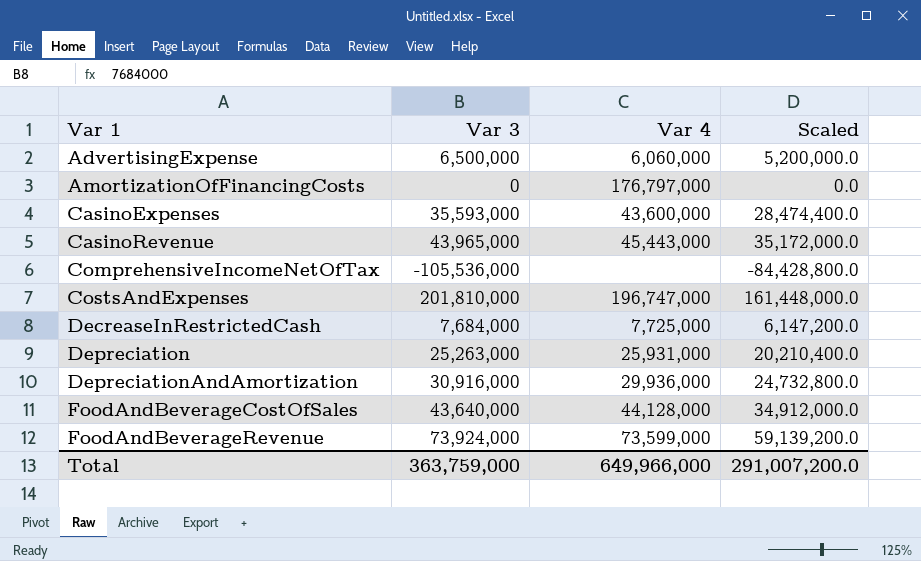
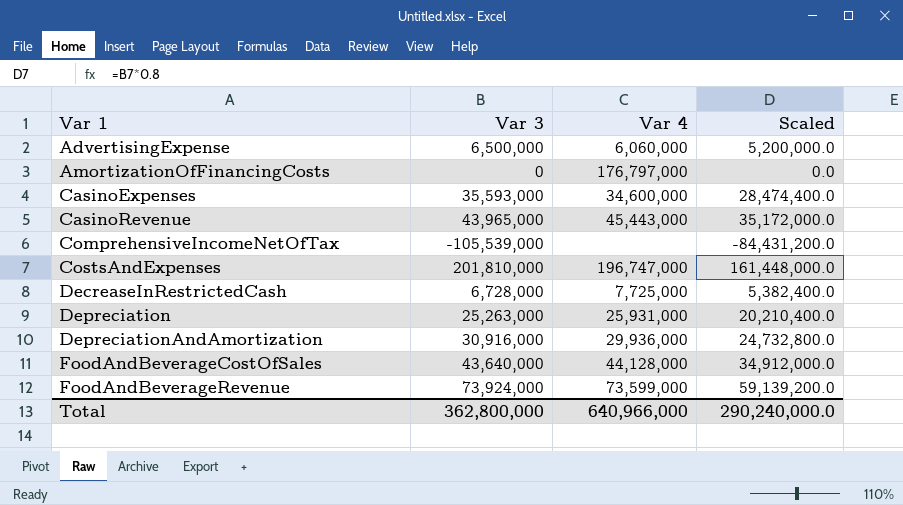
CasinoExpenses | Var 4: 43,600,000 -> 34,600,000
ComprehensiveIncomeNetOfTax | Var 3: -105,536,000 -> -105,539,000
ComprehensiveIncomeNetOfTax | Scaled: -84,428,800.0 -> -84,431,200.0
DecreaseInRestrictedCash | Var 3: 7,684,000 -> 6,728,000
DecreaseInRestrictedCash | Scaled: 6,147,200.0 -> 5,382,400.0
Total | Var 3: 363,759,000 -> 362,800,000
Total | Var 4: 649,966,000 -> 640,966,000
Total | Scaled: 291,007,200.0 -> 290,240,000.0

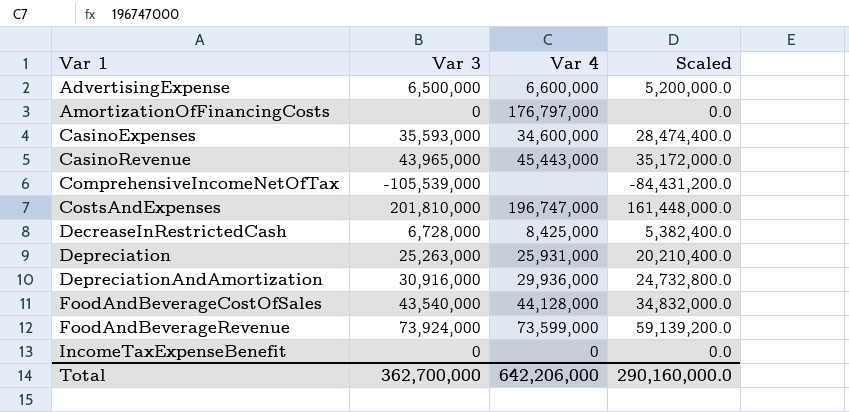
AdvertisingExpense | Var 4: 6,060,000 -> 6,600,000
DecreaseInRestrictedCash | Var 4: 7,725,000 -> 8,425,000
FoodAndBeverageCostOfSales | Var 3: 43,640,000 -> 43,540,000
FoodAndBeverageCostOfSales | Scaled: 34,912,000.0 -> 34,832,000.0
row IncomeTaxExpenseBenefit: none -> 0 | 0 | 0.0
Total | Var 3: 362,800,000 -> 362,700,000
Total | Var 4: 640,966,000 -> 642,206,000
Total | Scaled: 290,240,000.0 -> 290,160,000.0

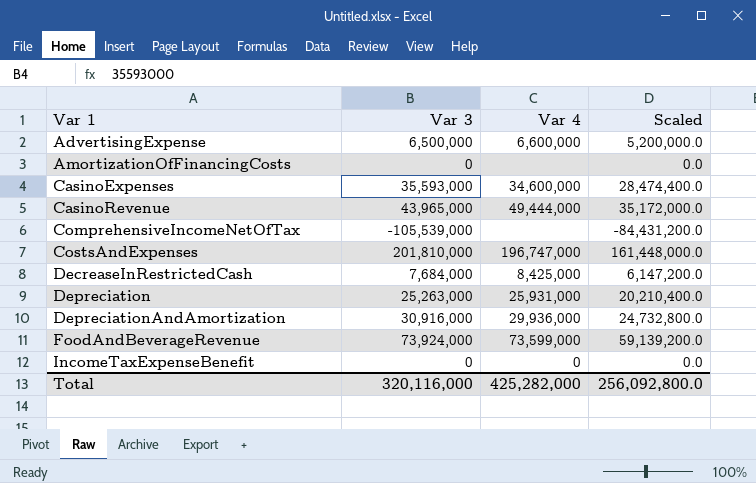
row FoodAndBeverageCostOfSales: 43,540,000 | 44,128,000 | 34,832,000.0 -> none
AmortizationOfFinancingCosts | Var 4: 176,797,000 -> none
CasinoRevenue | Var 4: 45,443,000 -> 49,444,000
DecreaseInRestrictedCash | Var 3: 6,728,000 -> 7,684,000
DecreaseInRestrictedCash | Scaled: 5,382,400.0 -> 6,147,200.0
Total | Var 3: 362,700,000 -> 320,116,000
Total | Var 4: 642,206,000 -> 425,282,000
Total | Scaled: 290,160,000.0 -> 256,092,800.0

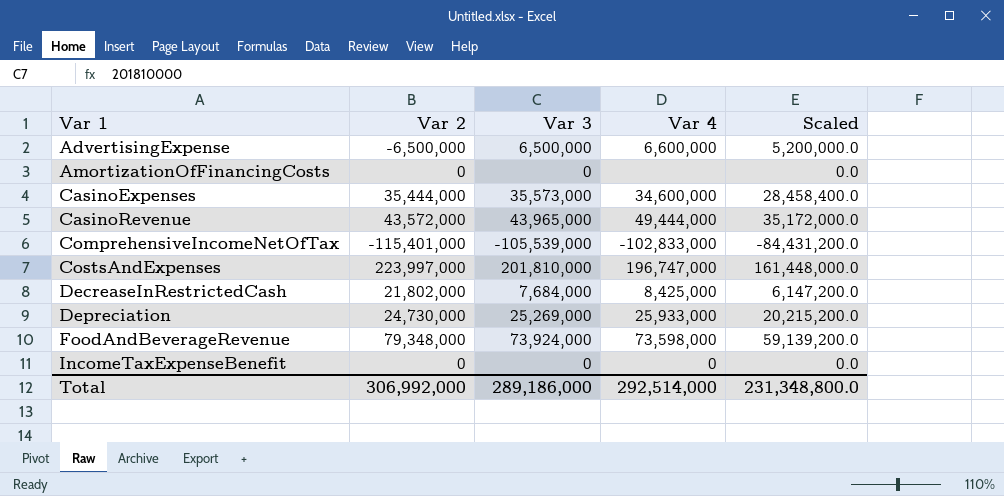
column Var 2 | position: none -> 2
row DepreciationAndAmortization: 30,916,000 | 29,936,000 | 24,732,800.0 -> none
CasinoExpenses | Var 3: 35,593,000 -> 35,573,000
CasinoExpenses | Scaled: 28,474,400.0 -> 28,458,400.0
ComprehensiveIncomeNetOfTax | Var 4: none -> -102,833,000
Depreciation | Var 3: 25,263,000 -> 25,269,000
Depreciation | Var 4: 25,931,000 -> 25,933,000
Depreciation | Scaled: 20,210,400.0 -> 20,215,200.0
FoodAndBeverageRevenue | Var 4: 73,599,000 -> 73,598,000
Total | Var 3: 320,116,000 -> 289,186,000
Total | Var 4: 425,282,000 -> 292,514,000
Total | Scaled: 256,092,800.0 -> 231,348,800.0

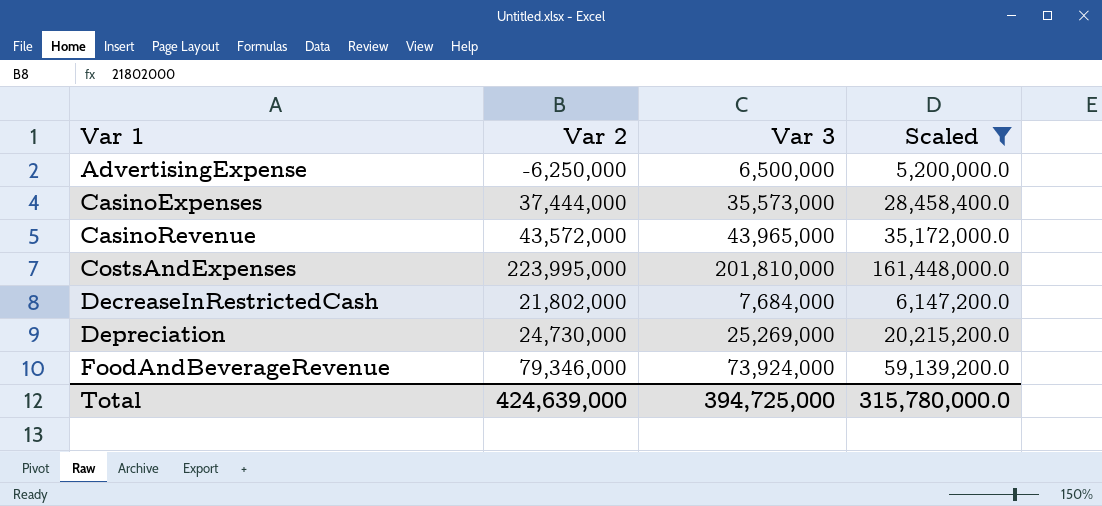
filter: none -> Scaled >= 5,200,000.0
column Var 4 | position: 4 -> none
AdvertisingExpense | Var 2: -6,500,000 -> -6,250,000
CasinoExpenses | Var 2: 35,444,000 -> 37,444,000
CostsAndExpenses | Var 2: 223,997,000 -> 223,995,000
FoodAndBeverageRevenue | Var 2: 79,348,000 -> 79,346,000
Total | Var 2: 306,992,000 -> 424,639,000
Total | Var 3: 289,186,000 -> 394,725,000
Total | Scaled: 231,348,800.0 -> 315,780,000.0

